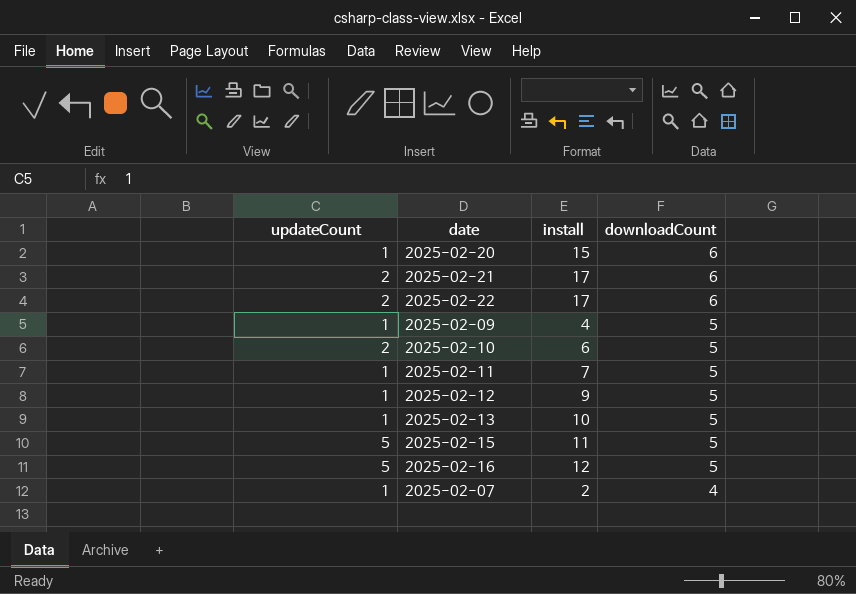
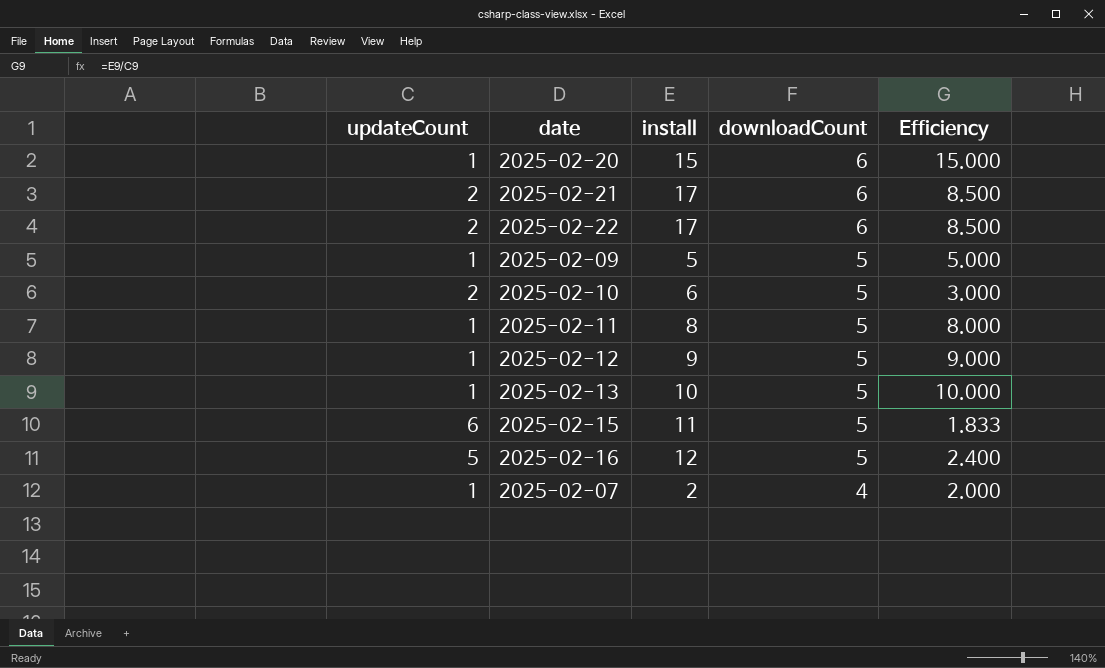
column Efficiency | formula: none -> [install] / [updateCount]
2025-02-09 | install: 4 -> 5
2025-02-11 | install: 7 -> 8
2025-02-15 | updateCount: 5 -> 6

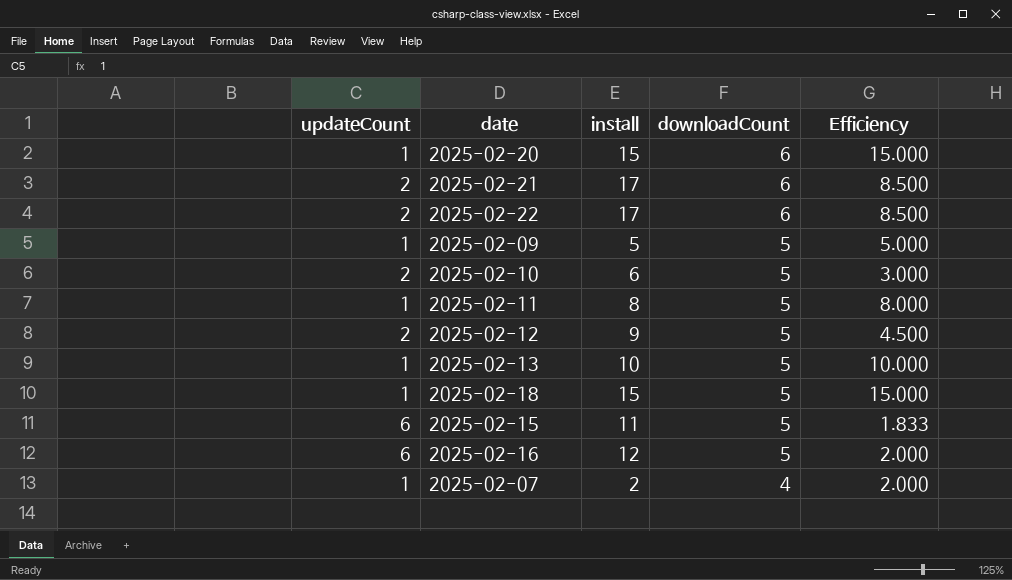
2025-02-12 | updateCount: 1 -> 2
2025-02-12 | Efficiency: 9.000 -> 4.500
row 2025-02-18: none -> 1 | 15 | 5 | 15.000
2025-02-16 | updateCount: 5 -> 6
2025-02-16 | Efficiency: 2.400 -> 2.000

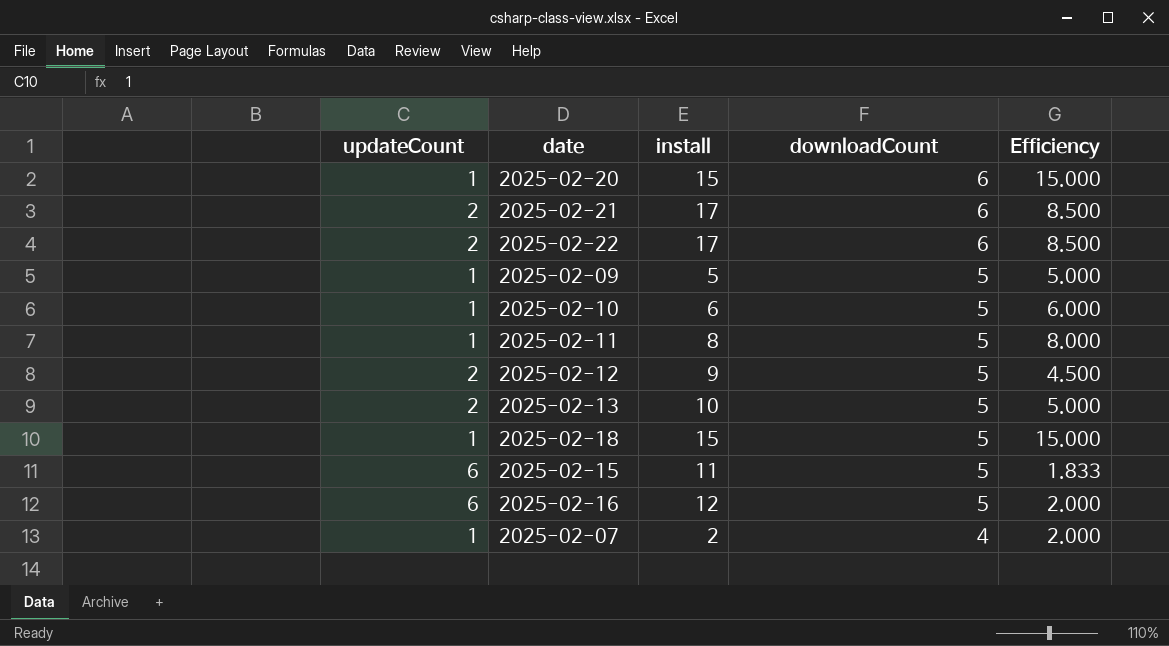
2025-02-10 | updateCount: 2 -> 1
2025-02-10 | Efficiency: 3.000 -> 6.000
2025-02-13 | updateCount: 1 -> 2
2025-02-13 | Efficiency: 10.000 -> 5.000

